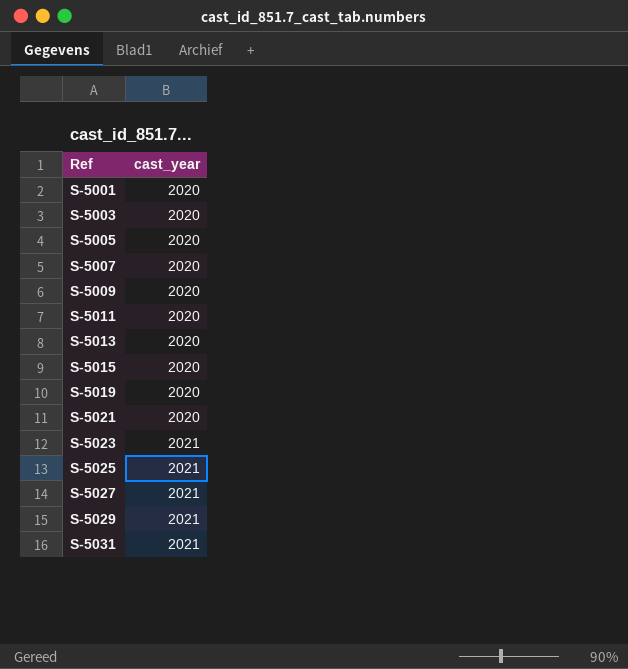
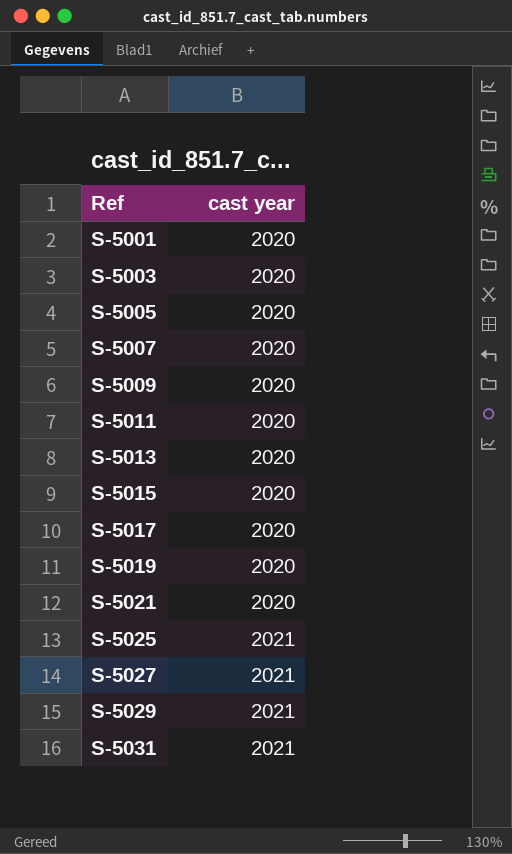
column name: cast_year -> cast year
row S-5023: 2021 -> none
row S-5017: none -> 2020

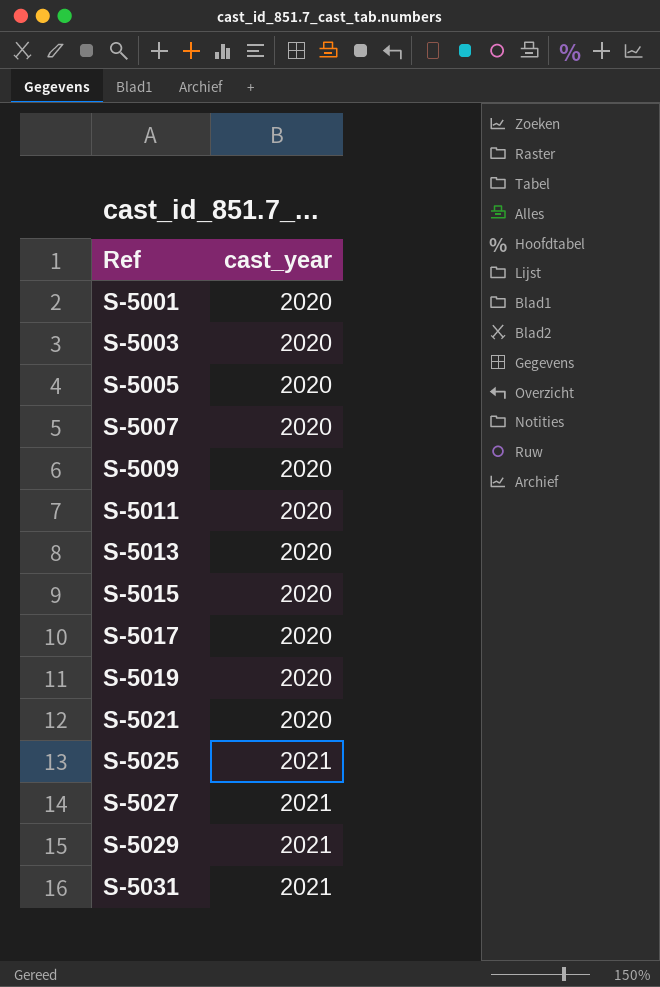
column name: cast year -> cast_year

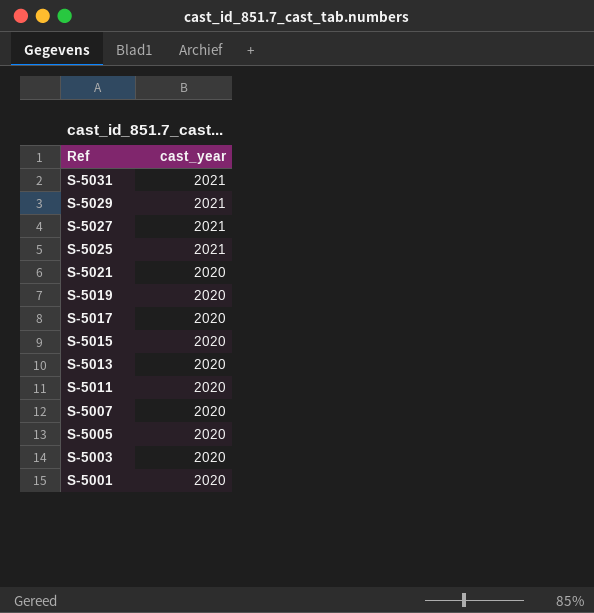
row order: Ref ascending -> Ref descending
row S-5009: 2020 -> none

